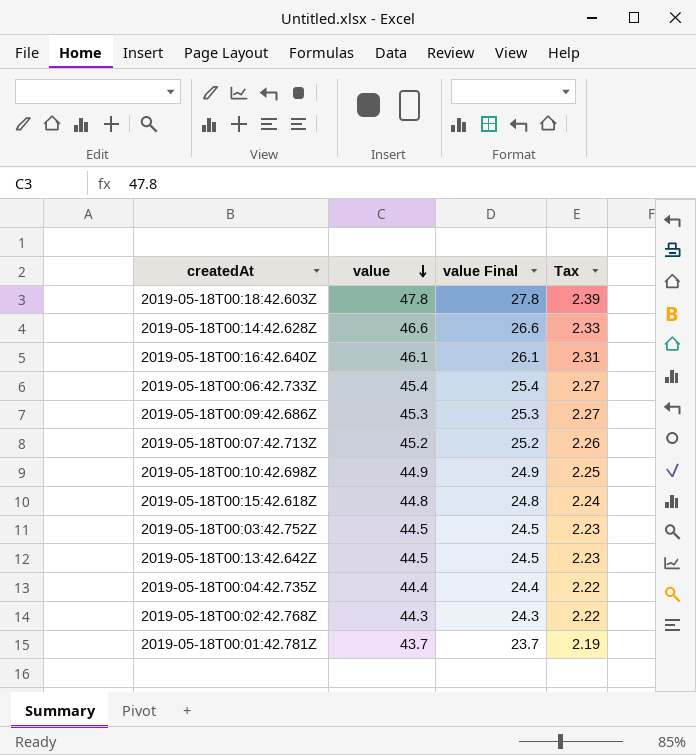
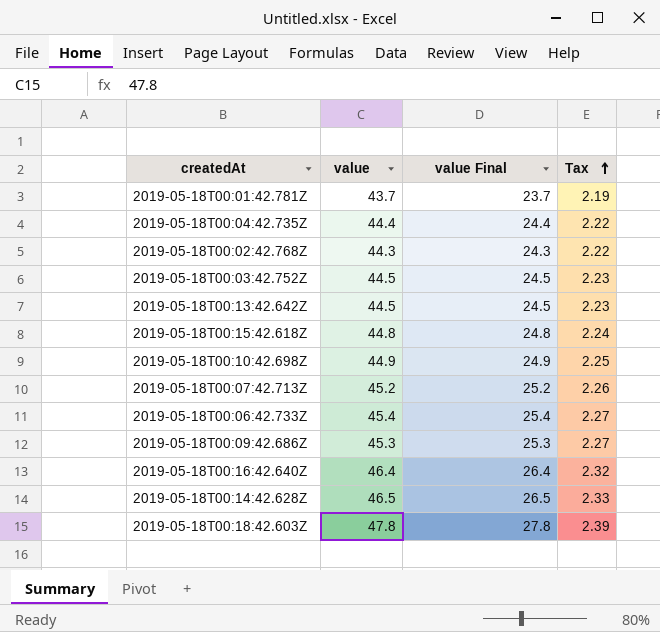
row order: value descending -> Tax ascending
2019-05-18T00:16:42.640Z | value: 46.1 -> 46.4
2019-05-18T00:16:42.640Z | value Final: 26.1 -> 26.4
2019-05-18T00:16:42.640Z | Tax: 2.31 -> 2.32
2019-05-18T00:14:42.628Z | value: 46.6 -> 46.5
2019-05-18T00:14:42.628Z | value Final: 26.6 -> 26.5

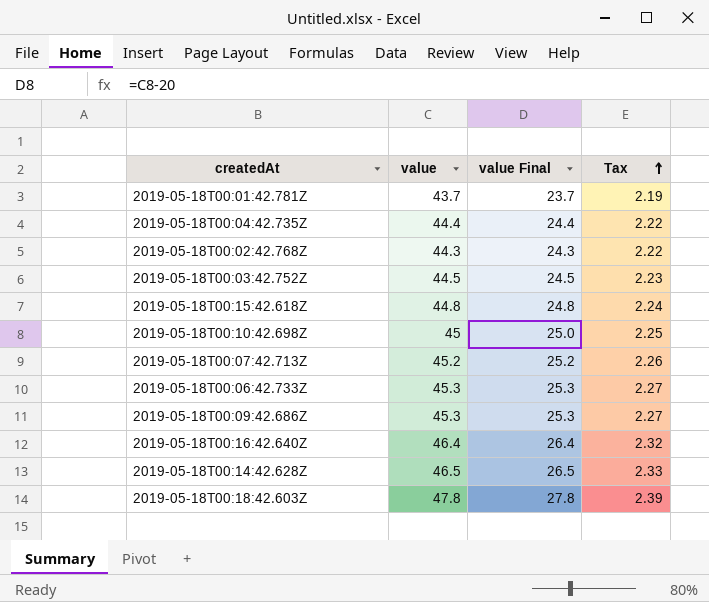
row 2019-05-18T00:13:42.642Z: 44.5 | 24.5 | 2.23 -> none
2019-05-18T00:10:42.698Z | value: 44.9 -> 45
2019-05-18T00:10:42.698Z | value Final: 24.9 -> 25.0
2019-05-18T00:06:42.733Z | value: 45.4 -> 45.3
2019-05-18T00:06:42.733Z | value Final: 25.4 -> 25.3

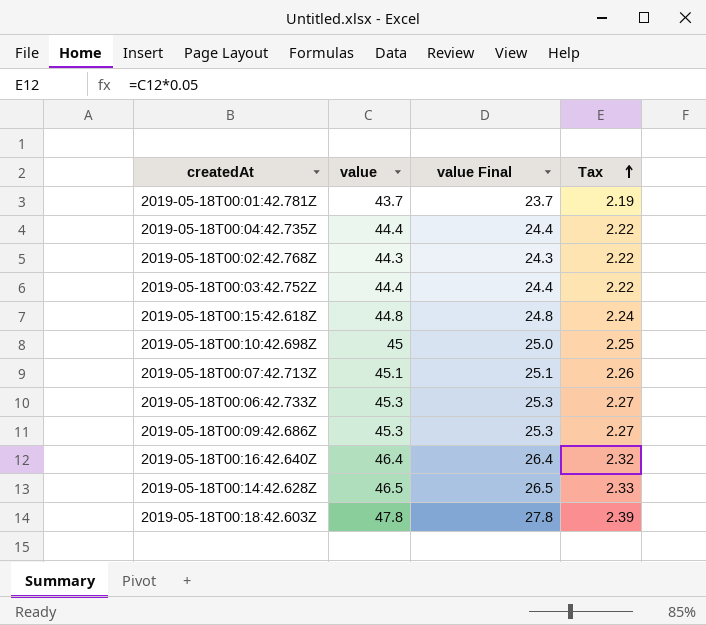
2019-05-18T00:03:42.752Z | value: 44.5 -> 44.4
2019-05-18T00:03:42.752Z | value Final: 24.5 -> 24.4
2019-05-18T00:03:42.752Z | Tax: 2.23 -> 2.22
2019-05-18T00:07:42.713Z | value: 45.2 -> 45.1
2019-05-18T00:07:42.713Z | value Final: 25.2 -> 25.1

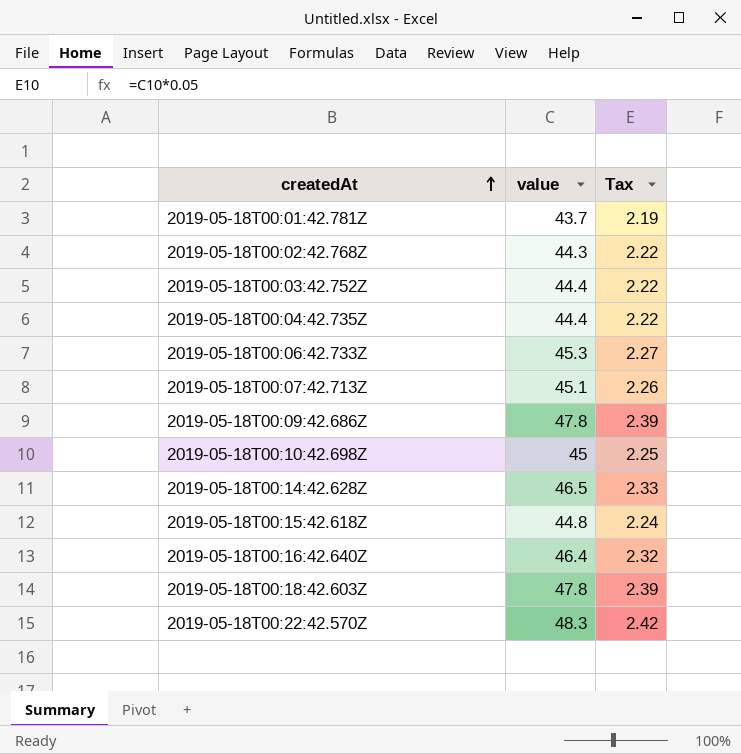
row order: Tax ascending -> createdAt ascending
column value Final | formula: [value] - 20 -> none
2019-05-18T00:09:42.686Z | value: 45.3 -> 47.8
2019-05-18T00:09:42.686Z | Tax: 2.27 -> 2.39
row 2019-05-18T00:22:42.570Z: none -> 48.3 | 2.42

